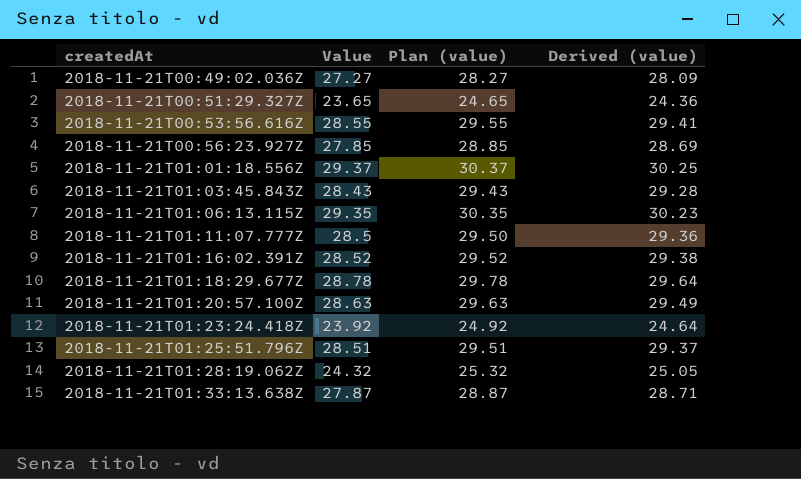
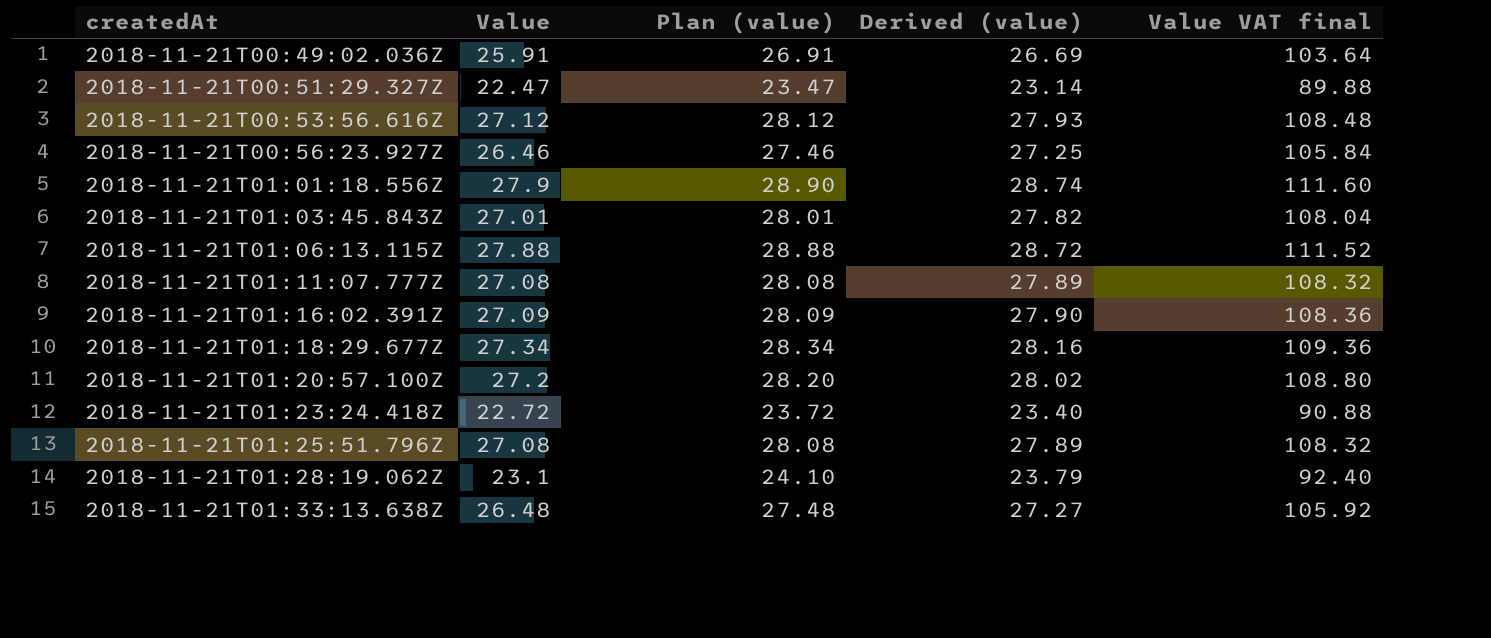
column Value VAT final | formula: none -> [Value] * 4
2018-11-21T00:49:02.036Z | Value: 27.27 -> 25.91
2018-11-21T00:49:02.036Z | Plan (value): 28.27 -> 26.91
2018-11-21T00:49:02.036Z | Derived (value): 28.09 -> 26.69
2018-11-21T00:51:29.327Z | Value: 23.65 -> 22.47
2018-11-21T00:51:29.327Z | Plan (value): 24.65 -> 23.47
2018-11-21T00:51:29.327Z | Derived (value): 24.36 -> 23.14
2018-11-21T00:53:56.616Z | Value: 28.55 -> 27.12
2018-11-21T00:53:56.616Z | Plan (value): 29.55 -> 28.12
2018-11-21T00:53:56.616Z | Derived (value): 29.41 -> 27.93
2018-11-21T00:56:23.927Z | Value: 27.85 -> 26.46
2018-11-21T00:56:23.927Z | Plan (value): 28.85 -> 27.46
2018-11-21T00:56:23.927Z | Derived (value): 28.69 -> 27.25
2018-11-21T01:01:18.556Z | Value: 29.37 -> 27.9
2018-11-21T01:01:18.556Z | Plan (value): 30.37 -> 28.90
2018-11-21T01:01:18.556Z | Derived (value): 30.25 -> 28.74
2018-11-21T01:03:45.843Z | Value: 28.43 -> 27.01
2018-11-21T01:03:45.843Z | Plan (value): 29.43 -> 28.01
2018-11-21T01:03:45.843Z | Derived (value): 29.28 -> 27.82
2018-11-21T01:06:13.115Z | Value: 29.35 -> 27.88
2018-11-21T01:06:13.115Z | Plan (value): 30.35 -> 28.88
2018-11-21T01:06:13.115Z | Derived (value): 30.23 -> 28.72
2018-11-21T01:11:07.777Z | Value: 28.5 -> 27.08
2018-11-21T01:11:07.777Z | Plan (value): 29.50 -> 28.08
2018-11-21T01:11:07.777Z | Derived (value): 29.36 -> 27.89
2018-11-21T01:16:02.391Z | Value: 28.52 -> 27.09
2018-11-21T01:16:02.391Z | Plan (value): 29.52 -> 28.09
2018-11-21T01:16:02.391Z | Derived (value): 29.38 -> 27.90
2018-11-21T01:18:29.677Z | Value: 28.78 -> 27.34
2018-11-21T01:18:29.677Z | Plan (value): 29.78 -> 28.34
2018-11-21T01:18:29.677Z | Derived (value): 29.64 -> 28.16
2018-11-21T01:20:57.100Z | Value: 28.63 -> 27.2
2018-11-21T01:20:57.100Z | Plan (value): 29.63 -> 28.20
2018-11-21T01:20:57.100Z | Derived (value): 29.49 -> 28.02
2018-11-21T01:23:24.418Z | Value: 23.92 -> 22.72
2018-11-21T01:23:24.418Z | Plan (value): 24.92 -> 23.72
2018-11-21T01:23:24.418Z | Derived (value): 24.64 -> 23.40
2018-11-21T01:25:51.796Z | Value: 28.51 -> 27.08
2018-11-21T01:25:51.796Z | Plan (value): 29.51 -> 28.08
2018-11-21T01:25:51.796Z | Derived (value): 29.37 -> 27.89
2018-11-21T01:28:19.062Z | Value: 24.32 -> 23.1
2018-11-21T01:28:19.062Z | Plan (value): 25.32 -> 24.10
2018-11-21T01:28:19.062Z | Derived (value): 25.05 -> 23.79
2018-11-21T01:33:13.638Z | Value: 27.87 -> 26.48
2018-11-21T01:33:13.638Z | Plan (value): 28.87 -> 27.48
2018-11-21T01:33:13.638Z | Derived (value): 28.71 -> 27.27

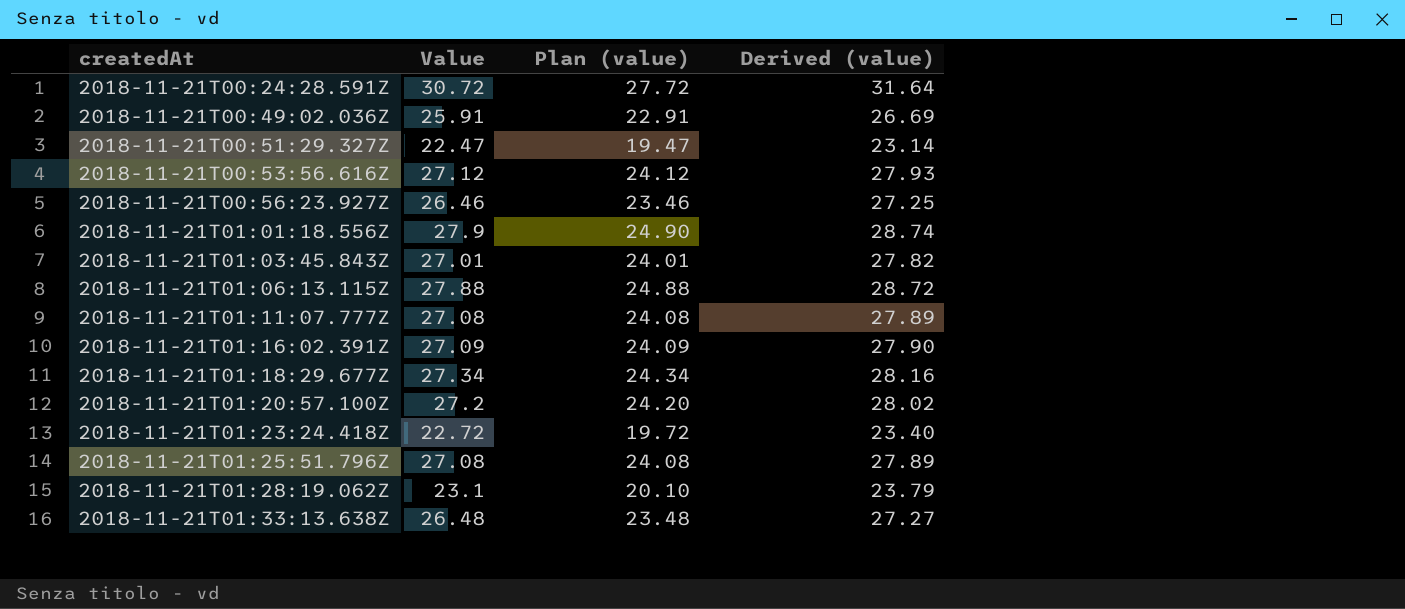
column Value VAT final | formula: [Value] * 4 -> none
column Plan (value) | formula: [Value] + 1 -> [Value] - 3
row 2018-11-21T00:24:28.591Z: none -> 30.72 | 27.72 | 31.64

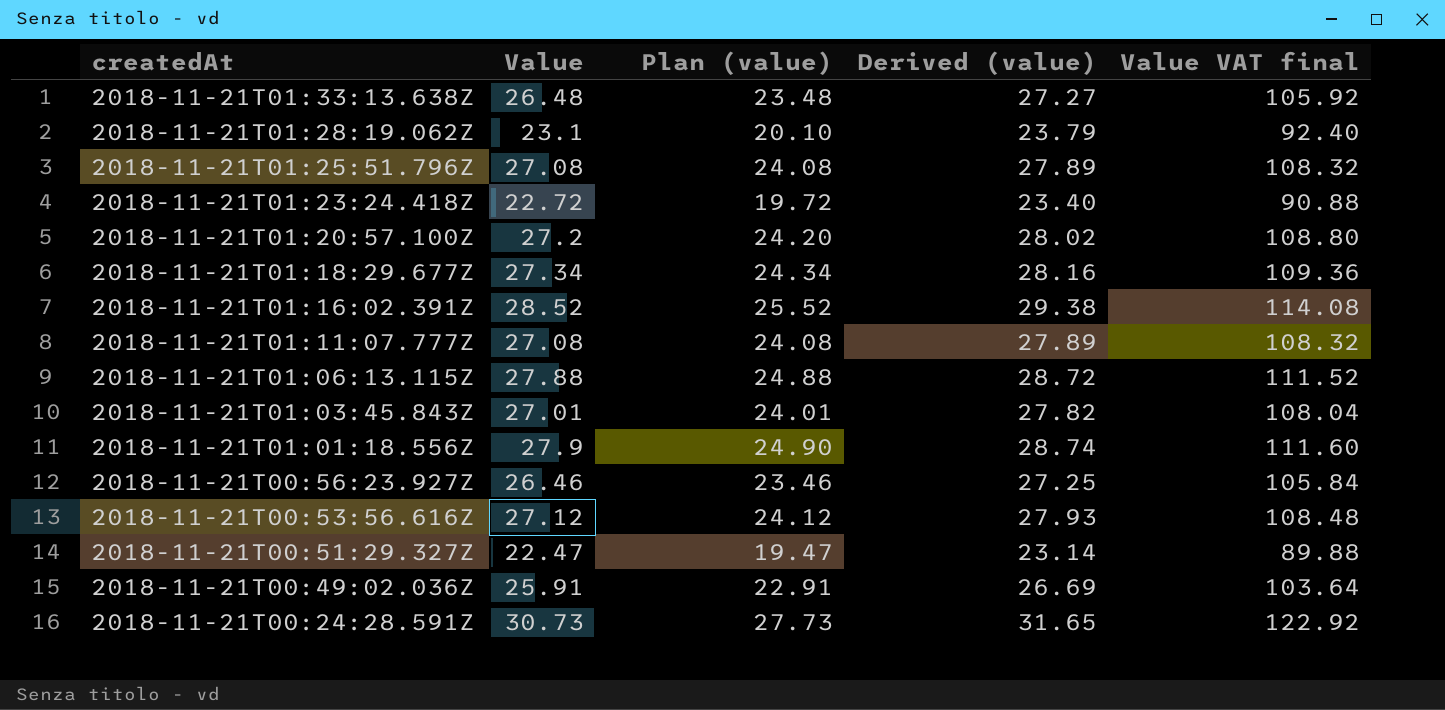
row order: createdAt ascending -> createdAt descending
column Value VAT final | formula: none -> [Value] * 4
2018-11-21T01:16:02.391Z | Value: 27.09 -> 28.52
2018-11-21T01:16:02.391Z | Plan (value): 24.09 -> 25.52
2018-11-21T01:16:02.391Z | Derived (value): 27.90 -> 29.38
2018-11-21T00:24:28.591Z | Value: 30.72 -> 30.73
2018-11-21T00:24:28.591Z | Plan (value): 27.72 -> 27.73
2018-11-21T00:24:28.591Z | Derived (value): 31.64 -> 31.65

